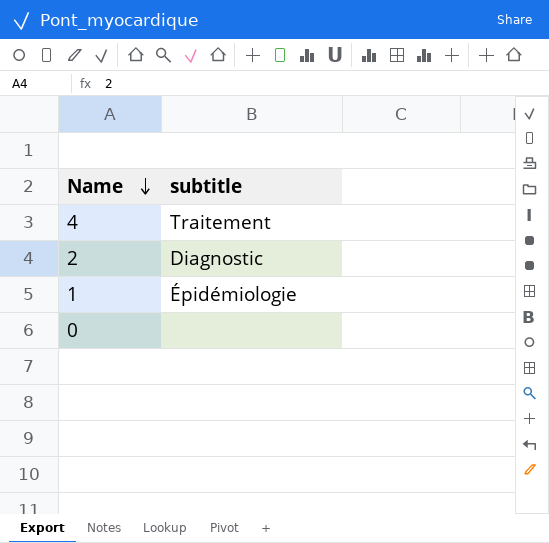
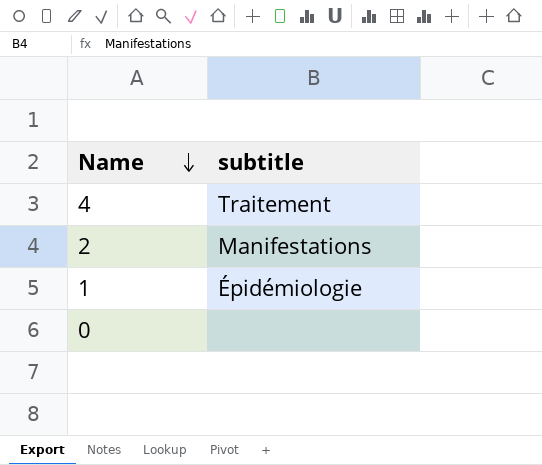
2 | subtitle: Diagnostic -> Manifestations

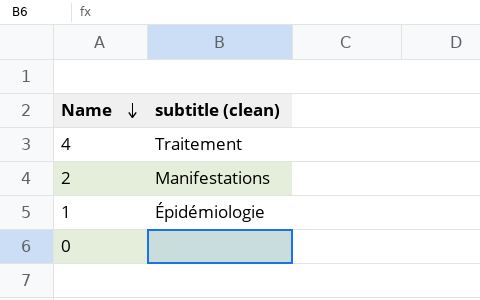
column name: subtitle -> subtitle (clean)

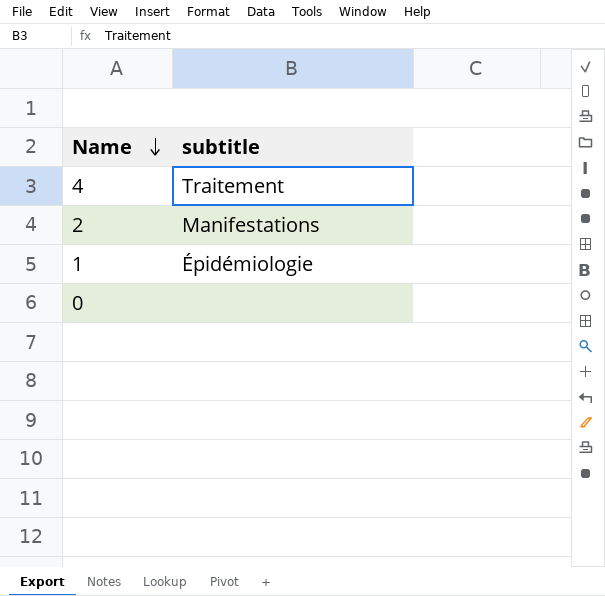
column name: subtitle (clean) -> subtitle

